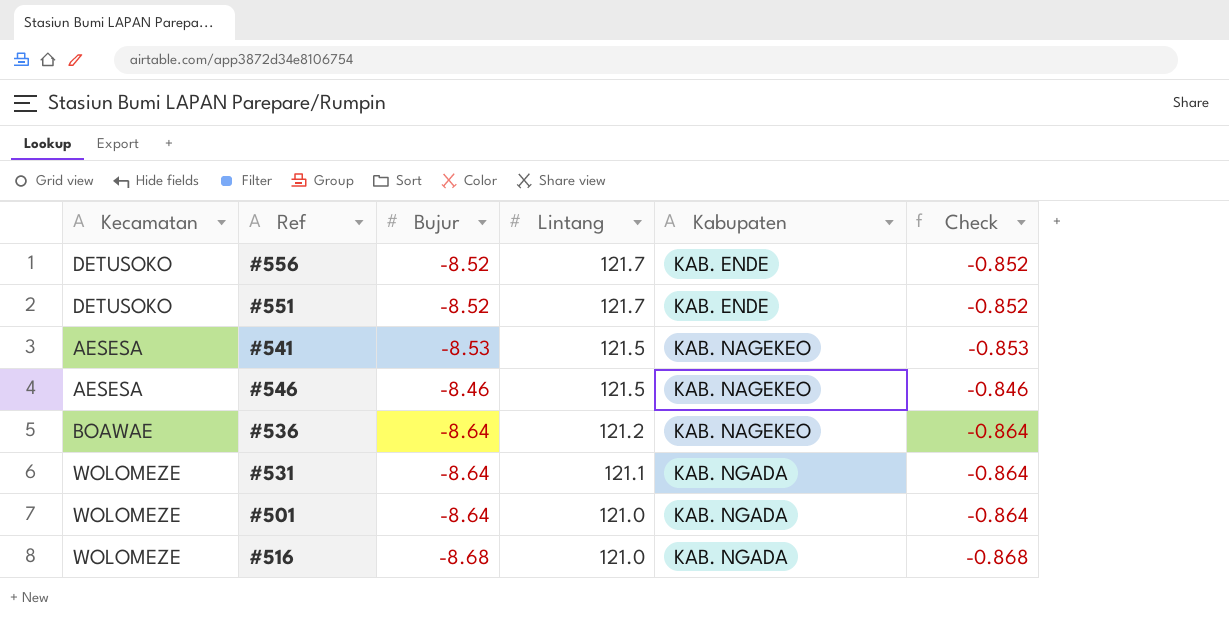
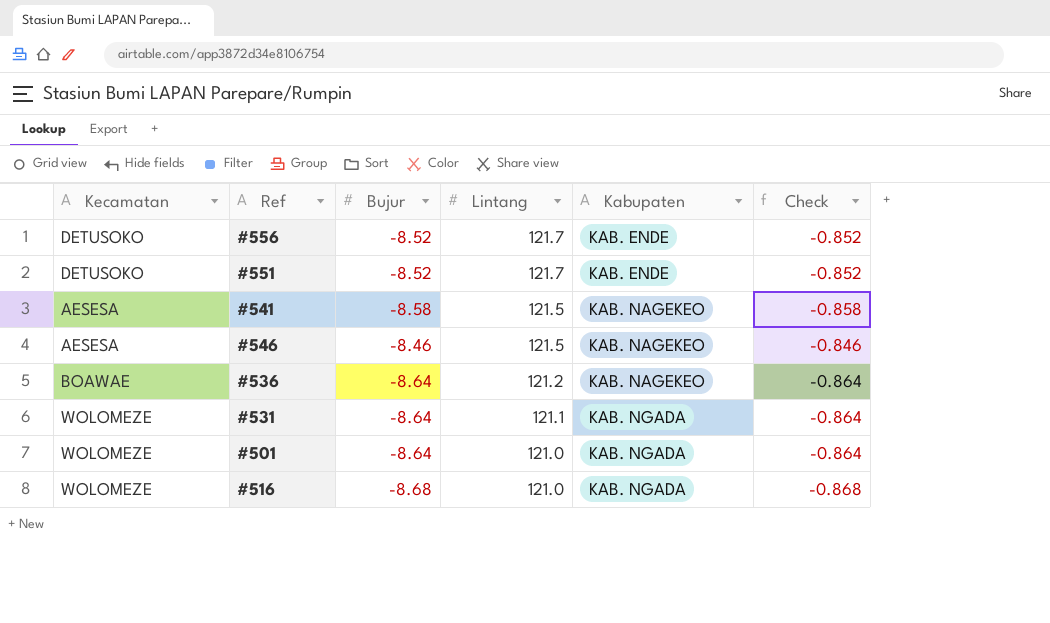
#541 | Bujur: -8.53 -> -8.58
#541 | Check: -0.853 -> -0.858

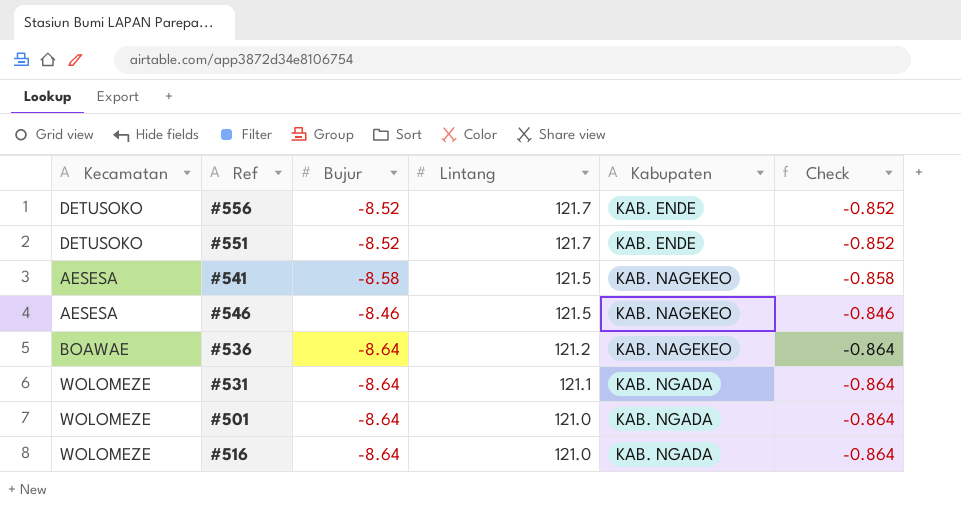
#516 | Bujur: -8.68 -> -8.64
#516 | Check: -0.868 -> -0.864

